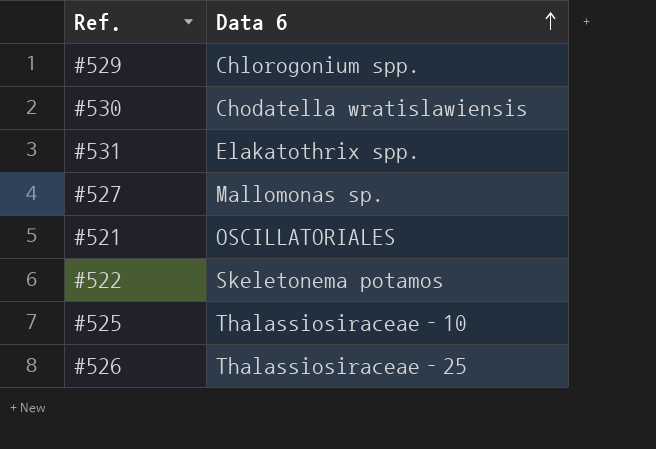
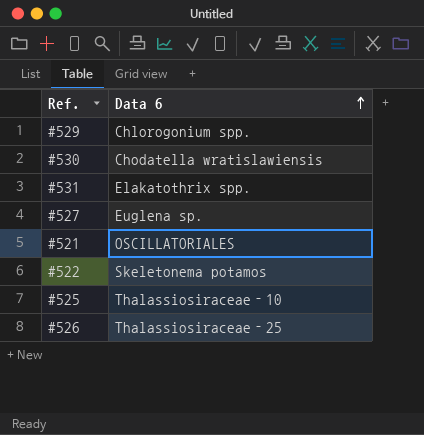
#527 | Data 6: Mallomonas sp. -> Euglena sp.

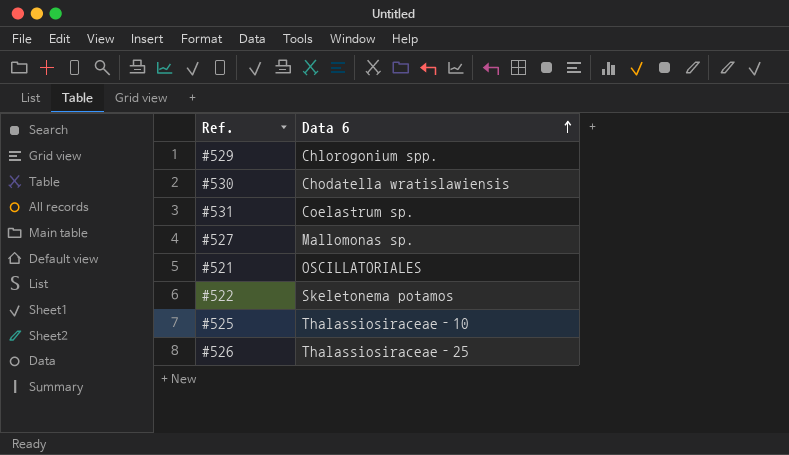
#531 | Data 6: Elakatothrix spp. -> Coelastrum sp.
#527 | Data 6: Euglena sp. -> Mallomonas sp.

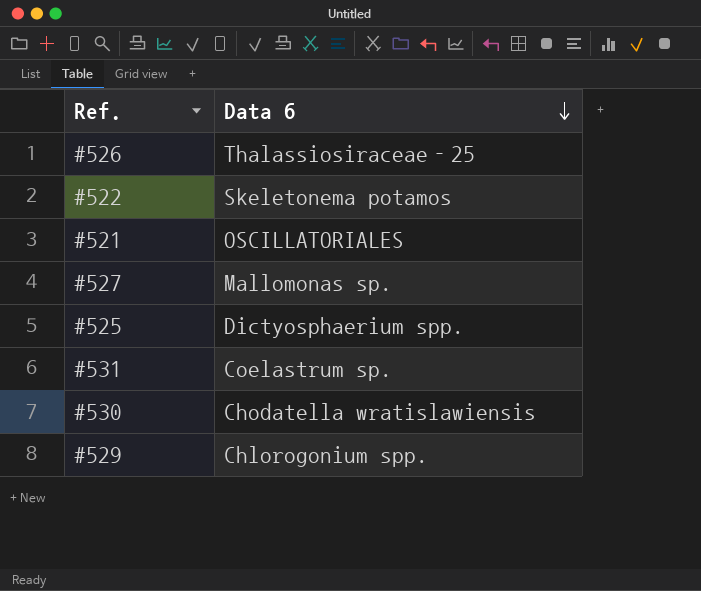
row order: Data 6 ascending -> Data 6 descending
#525 | Data 6: Thalassiosiraceae－10 -> Dictyosphaerium spp.

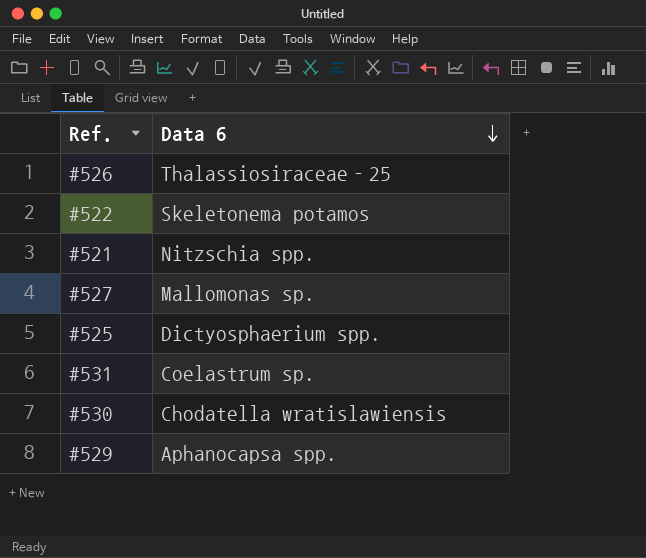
#521 | Data 6: OSCILLATORIALES -> Nitzschia spp.
#529 | Data 6: Chlorogonium spp. -> Aphanocapsa spp.

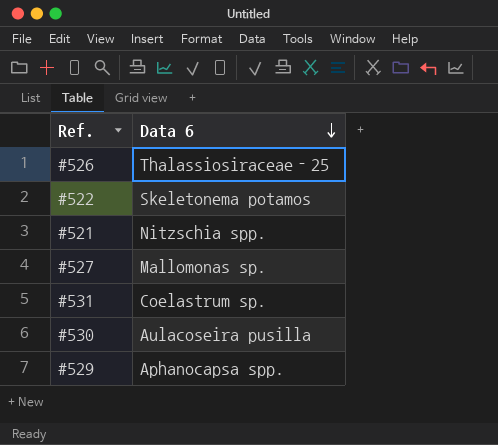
row #525: Dictyosphaerium spp. -> none
#530 | Data 6: Chodatella wratislawiensis -> Aulacoseira pusilla

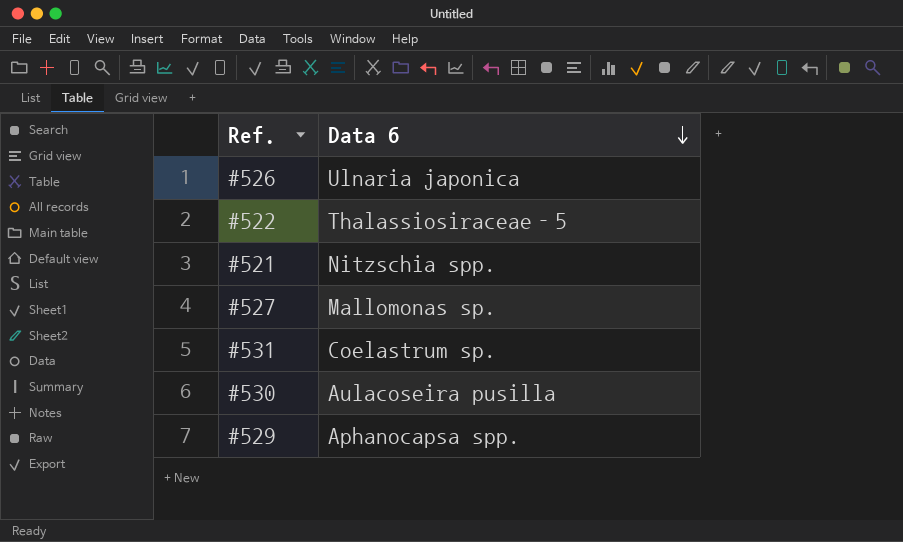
#526 | Data 6: Thalassiosiraceae－25 -> Ulnaria japonica
#522 | Data 6: Skeletonema potamos -> Thalassiosiraceae－5

